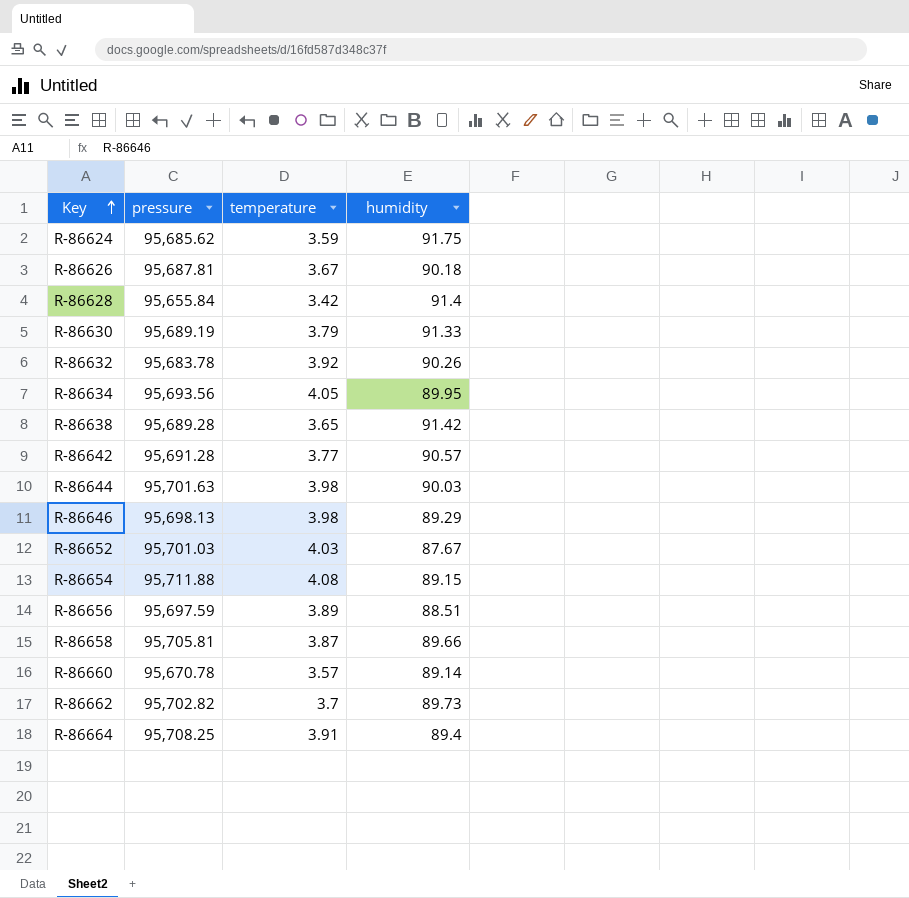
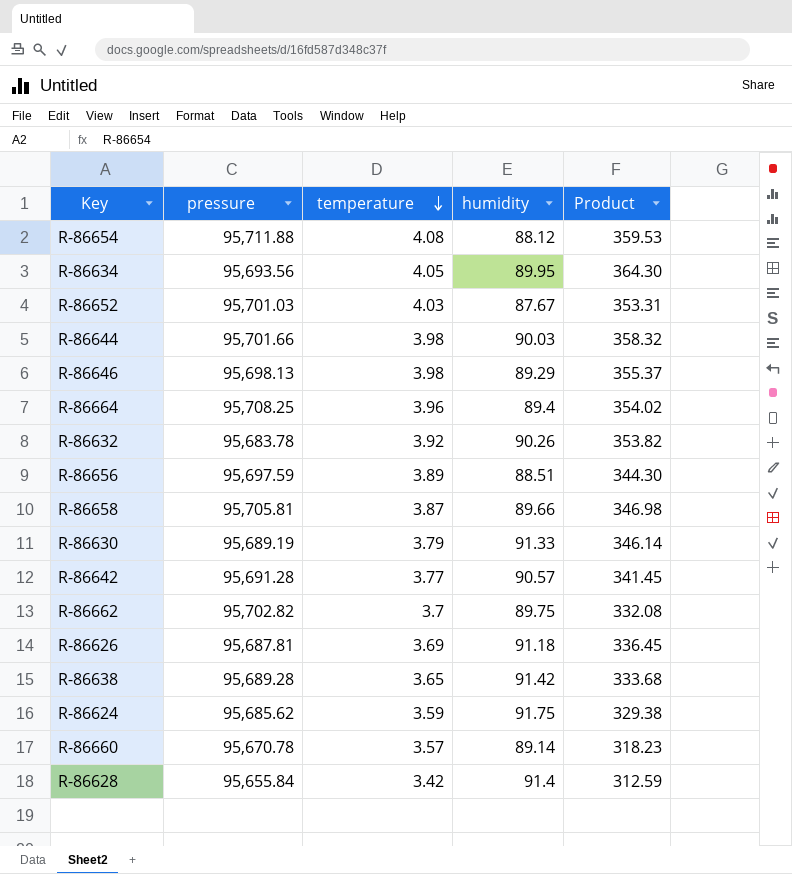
row order: Key ascending -> temperature descending
column Product | formula: none -> [temperature] * [humidity]
R-86654 | humidity: 89.15 -> 88.12
R-86644 | pressure: 95,701.63 -> 95,701.66
R-86664 | temperature: 3.91 -> 3.96
R-86662 | humidity: 89.73 -> 89.75
R-86626 | temperature: 3.67 -> 3.69
R-86626 | humidity: 90.18 -> 91.18

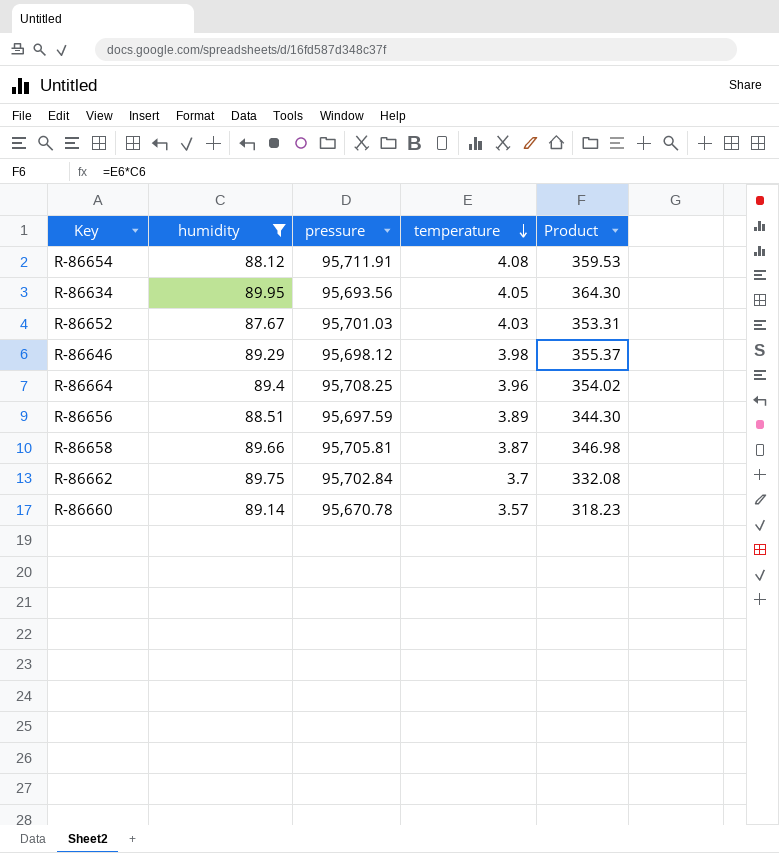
filter: none -> humidity <= 89.95
column humidity | position: 4 -> 2
R-86654 | pressure: 95,711.88 -> 95,711.91
R-86646 | pressure: 95,698.13 -> 95,698.12
R-86662 | pressure: 95,702.82 -> 95,702.84

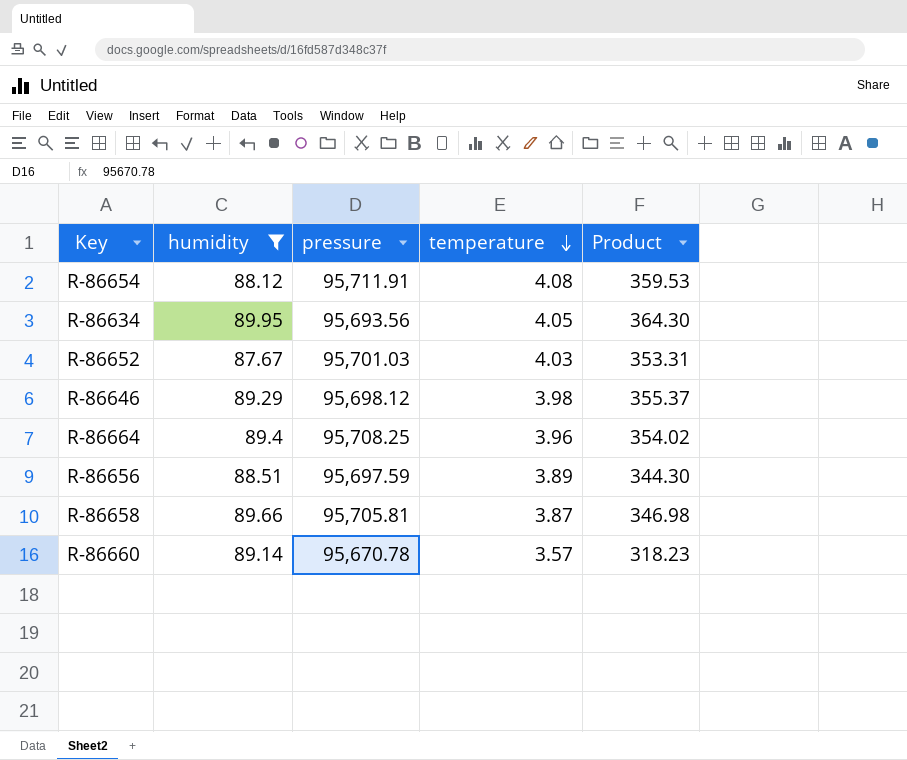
row R-86662: 89.75 | 95,702.84 | 3.7 | 332.08 -> none

